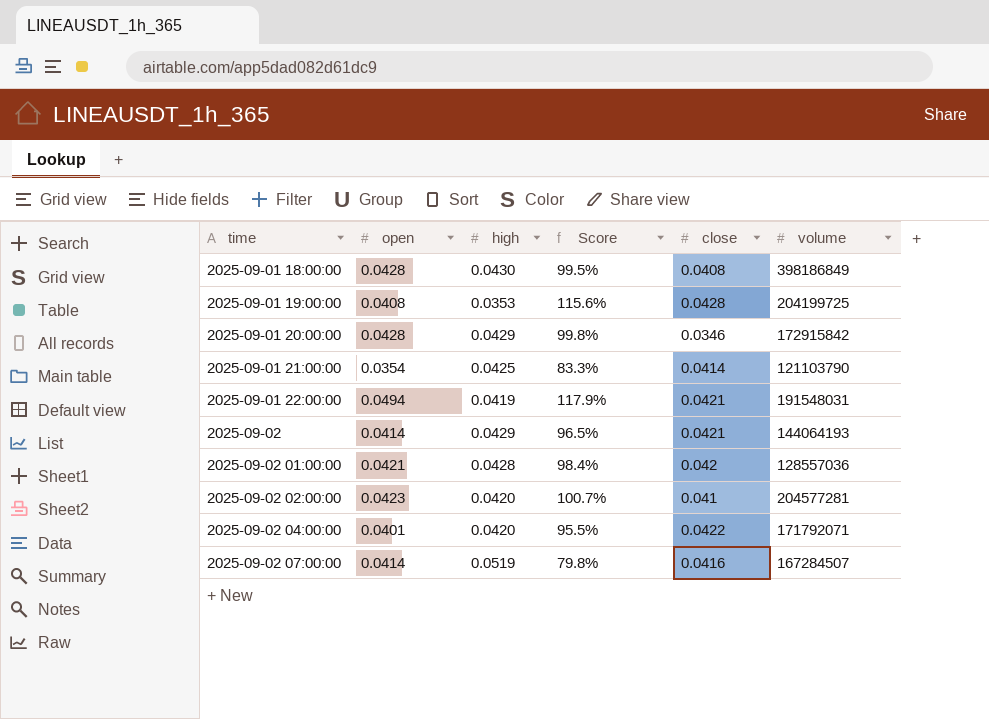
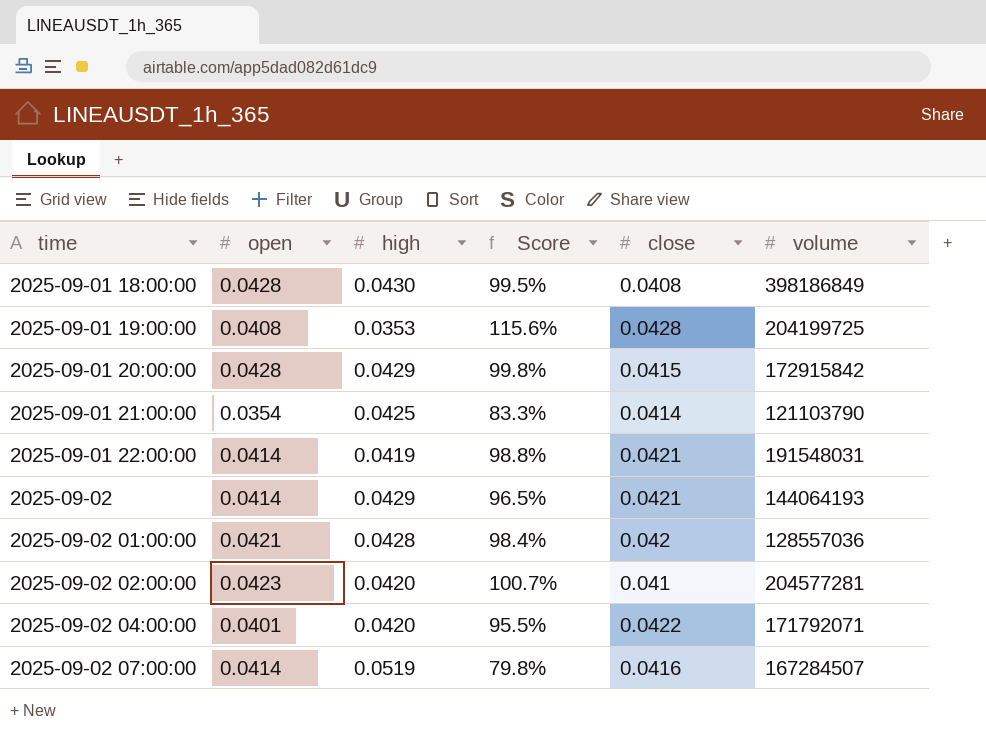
2025-09-01 20:00:00 | close: 0.0346 -> 0.0415
2025-09-01 22:00:00 | open: 0.0494 -> 0.0414
2025-09-01 22:00:00 | Score: 117.9% -> 98.8%

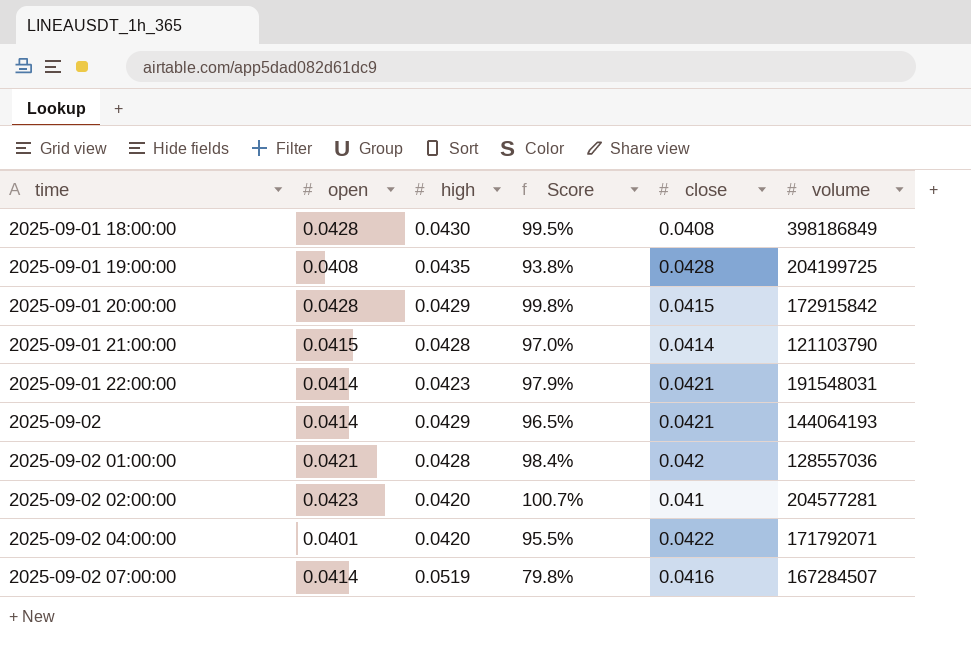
2025-09-01 19:00:00 | high: 0.0353 -> 0.0435
2025-09-01 19:00:00 | Score: 115.6% -> 93.8%
2025-09-01 21:00:00 | open: 0.0354 -> 0.0415
2025-09-01 21:00:00 | high: 0.0425 -> 0.0428
2025-09-01 21:00:00 | Score: 83.3% -> 97.0%
2025-09-01 22:00:00 | high: 0.0419 -> 0.0423
2025-09-01 22:00:00 | Score: 98.8% -> 97.9%

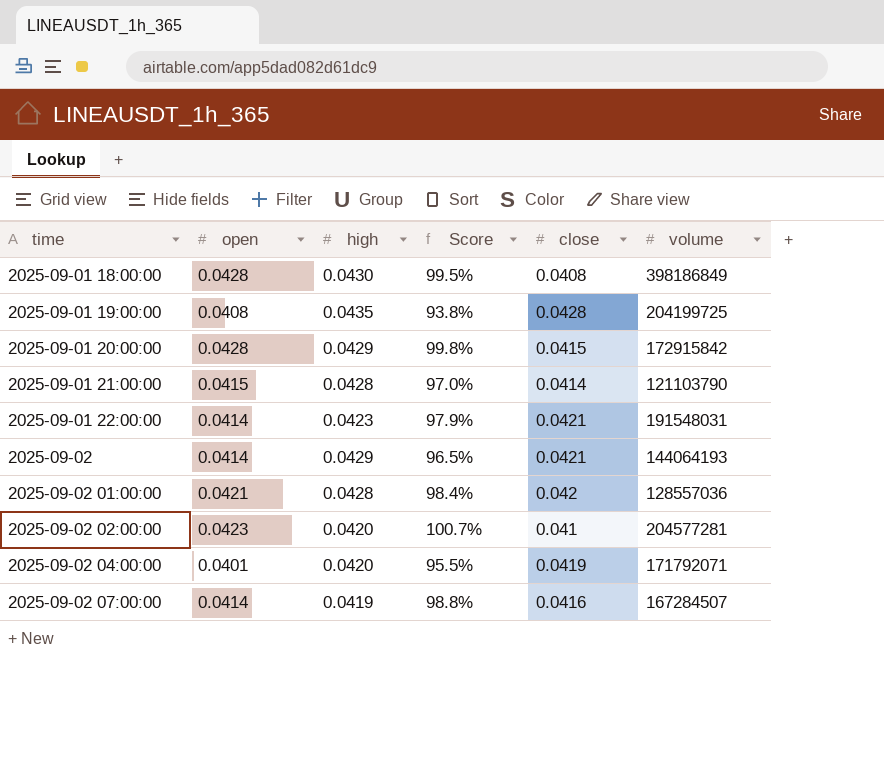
2025-09-02 04:00:00 | close: 0.0422 -> 0.0419
2025-09-02 07:00:00 | high: 0.0519 -> 0.0419
2025-09-02 07:00:00 | Score: 79.8% -> 98.8%

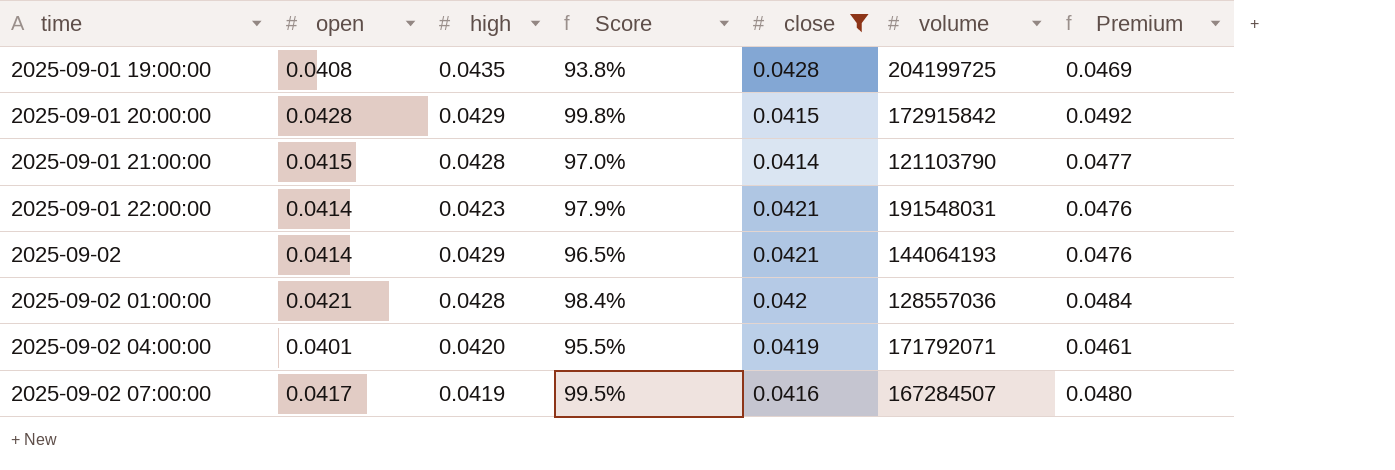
filter: none -> close >= 0.0414
column Premium | formula: none -> [open] * 1.15
2025-09-02 07:00:00 | open: 0.0414 -> 0.0417
2025-09-02 07:00:00 | Score: 98.8% -> 99.5%

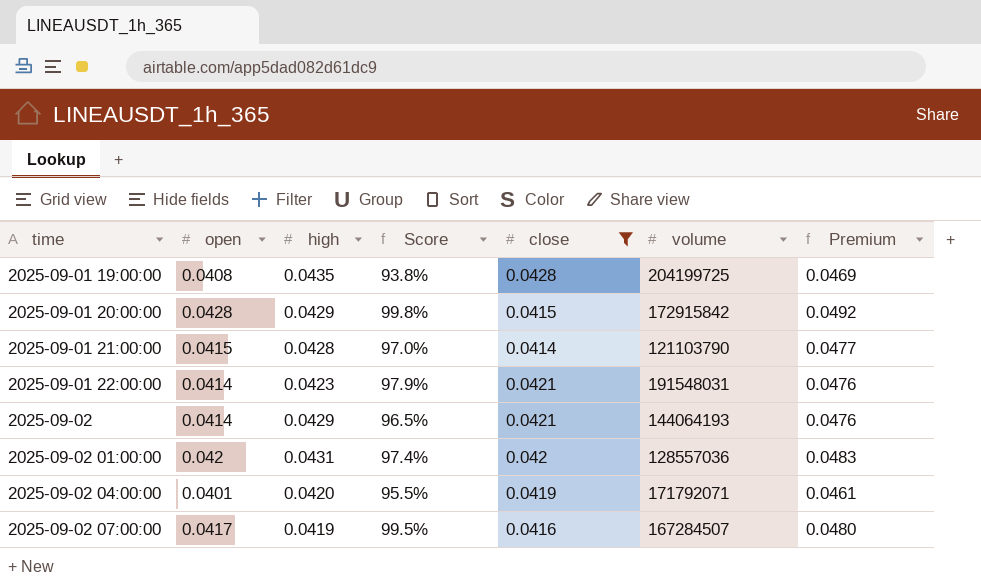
2025-09-02 01:00:00 | open: 0.0421 -> 0.042
2025-09-02 01:00:00 | high: 0.0428 -> 0.0431
2025-09-02 01:00:00 | Score: 98.4% -> 97.4%
2025-09-02 01:00:00 | Premium: 0.0484 -> 0.0483

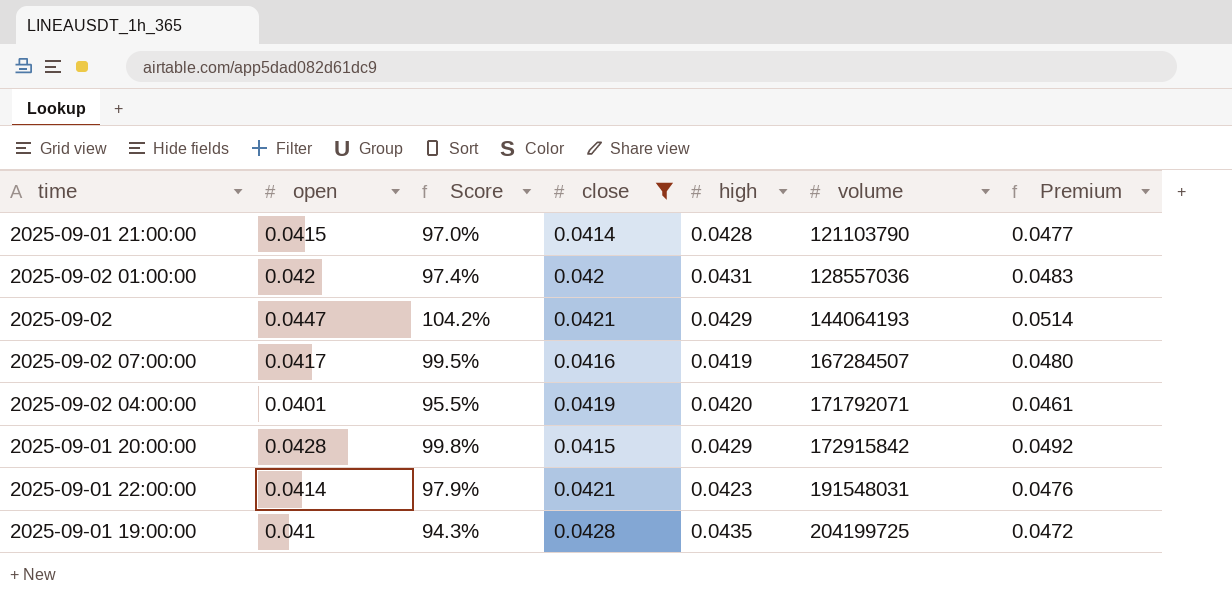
row order: time ascending -> volume ascending
column high | position: 3 -> 5
2025-09-02 | open: 0.0414 -> 0.0447
2025-09-02 | Score: 96.5% -> 104.2%
2025-09-02 | Premium: 0.0476 -> 0.0514
2025-09-01 19:00:00 | open: 0.0408 -> 0.041
2025-09-01 19:00:00 | Score: 93.8% -> 94.3%
2025-09-01 19:00:00 | Premium: 0.0469 -> 0.0472

